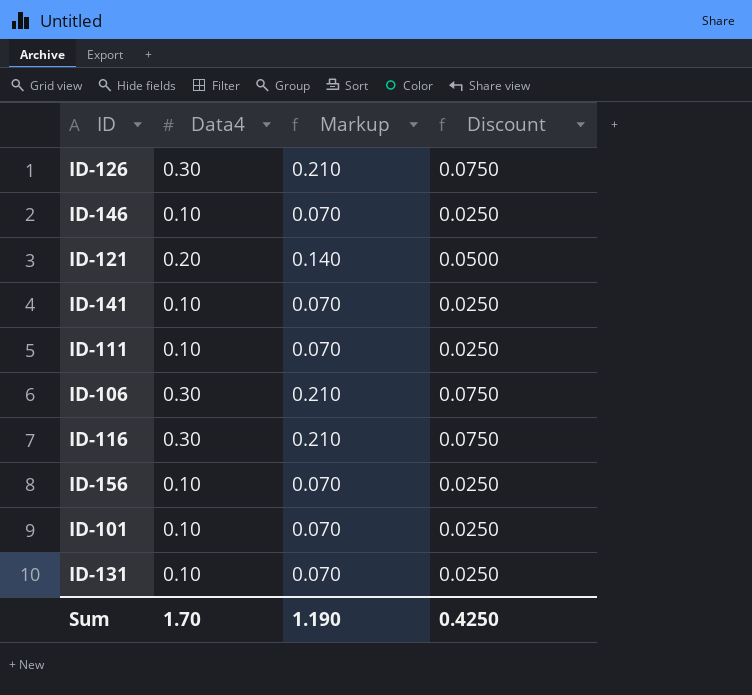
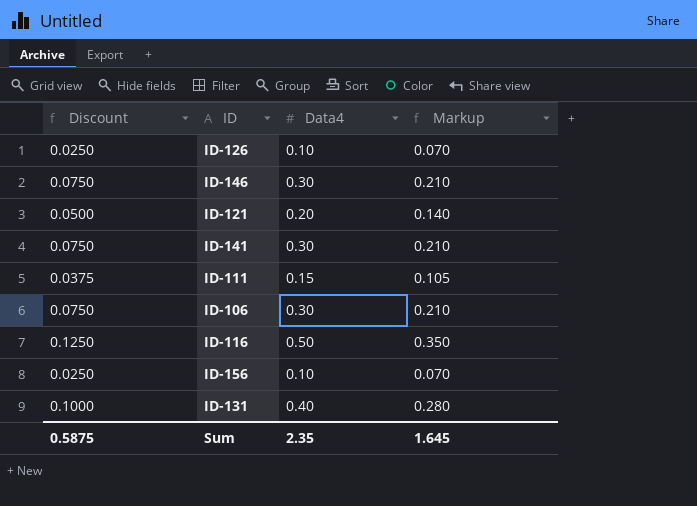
column Discount | position: 4 -> 1
row ID-101: 0.10 | 0.070 | 0.0250 -> none
ID-126 | Discount: 0.0750 -> 0.0250
ID-126 | Data4: 0.30 -> 0.10
ID-126 | Markup: 0.210 -> 0.070
ID-146 | Discount: 0.0250 -> 0.0750
ID-146 | Data4: 0.10 -> 0.30
ID-146 | Markup: 0.070 -> 0.210
ID-141 | Discount: 0.0250 -> 0.0750
ID-141 | Data4: 0.10 -> 0.30
ID-141 | Markup: 0.070 -> 0.210
ID-111 | Discount: 0.0250 -> 0.0375
ID-111 | Data4: 0.10 -> 0.15
ID-111 | Markup: 0.070 -> 0.105
ID-116 | Discount: 0.0750 -> 0.1250
ID-116 | Data4: 0.30 -> 0.50
ID-116 | Markup: 0.210 -> 0.350
ID-131 | Discount: 0.0250 -> 0.1000
ID-131 | Data4: 0.10 -> 0.40
ID-131 | Markup: 0.070 -> 0.280
Sum | Discount: 0.4250 -> 0.5875
Sum | Data4: 1.70 -> 2.35
Sum | Markup: 1.190 -> 1.645

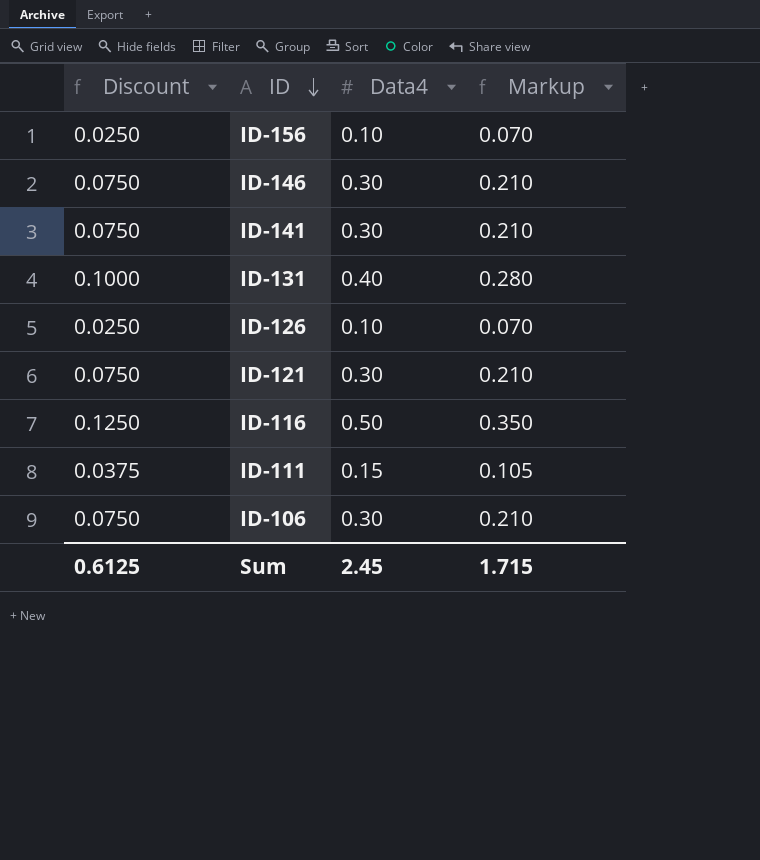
row order: none -> ID descending
ID-121 | Discount: 0.0500 -> 0.0750
ID-121 | Data4: 0.20 -> 0.30
ID-121 | Markup: 0.140 -> 0.210
Sum | Discount: 0.5875 -> 0.6125
Sum | Data4: 2.35 -> 2.45
Sum | Markup: 1.645 -> 1.715

